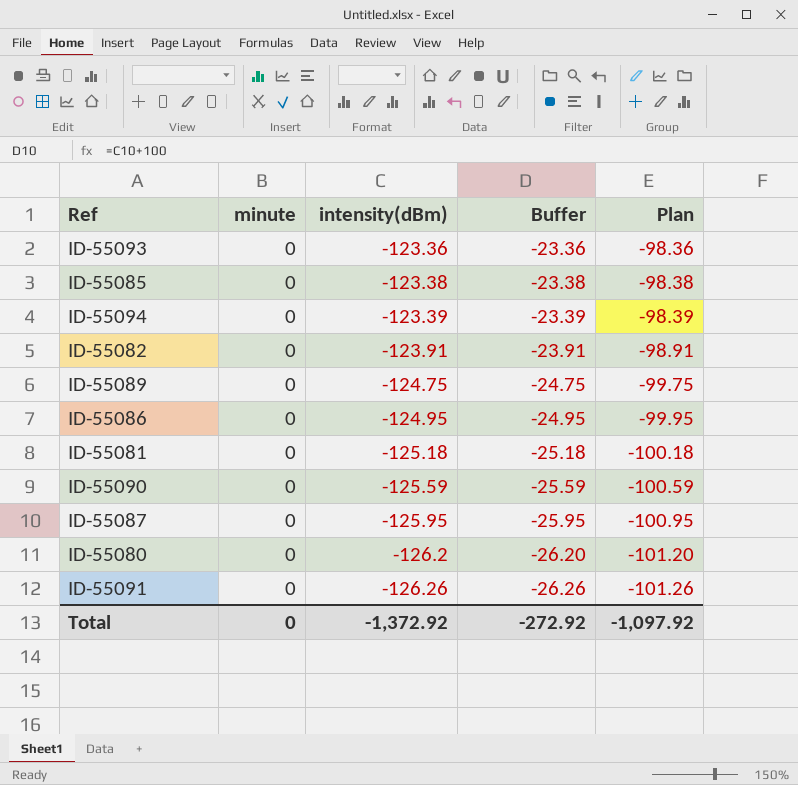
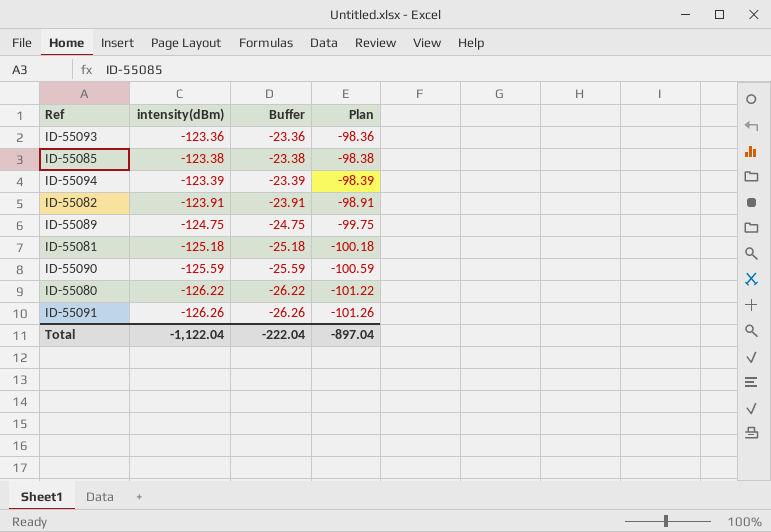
column minute | position: 2 -> none
row ID-55086: 0 | -124.95 | -24.95 | -99.95 -> none
row ID-55087: 0 | -125.95 | -25.95 | -100.95 -> none
ID-55080 | intensity(dBm): -126.2 -> -126.22
ID-55080 | Buffer: -26.20 -> -26.22
ID-55080 | Plan: -101.20 -> -101.22
Total | intensity(dBm): -1,372.92 -> -1,122.04
Total | Buffer: -272.92 -> -222.04
Total | Plan: -1,097.92 -> -897.04

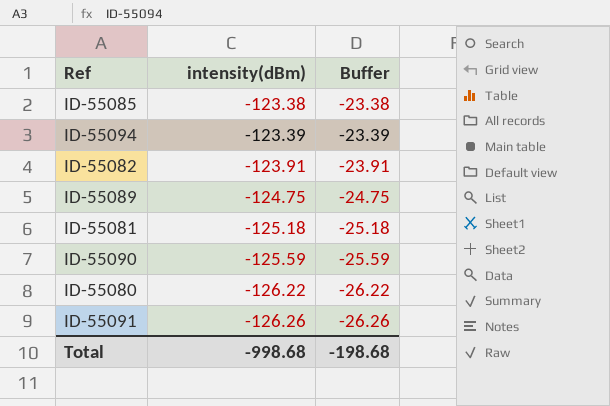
column Plan | formula: [intensity(dBm)] + 25 -> none
row ID-55093: -123.36 | -23.36 | -98.36 -> none
Total | intensity(dBm): -1,122.04 -> -998.68
Total | Buffer: -222.04 -> -198.68

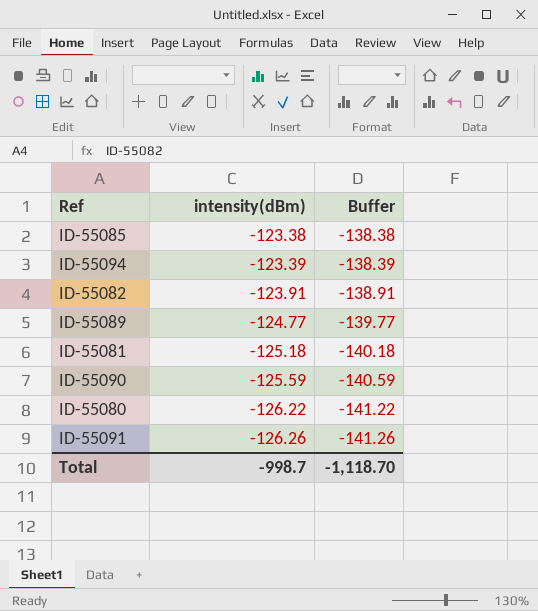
column Buffer | formula: [intensity(dBm)] + 100 -> [intensity(dBm)] - 15
ID-55089 | intensity(dBm): -124.75 -> -124.77
Total | intensity(dBm): -998.68 -> -998.7
Total | Buffer: -198.68 -> -1,118.70

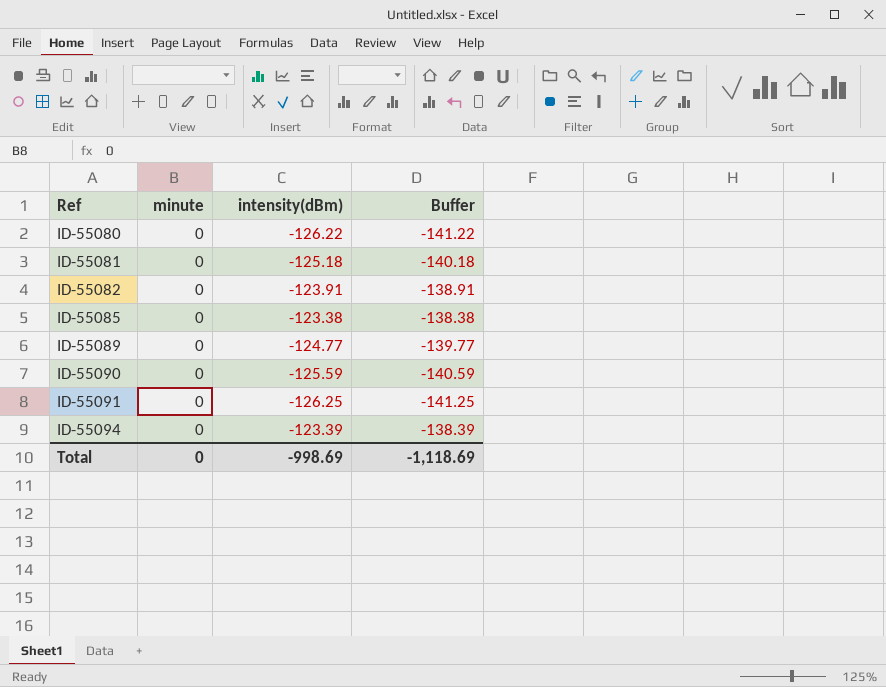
row order: intensity(dBm) descending -> Ref ascending
column minute | position: none -> 2
ID-55091 | intensity(dBm): -126.26 -> -126.25
ID-55091 | Buffer: -141.26 -> -141.25
Total | intensity(dBm): -998.7 -> -998.69
Total | Buffer: -1,118.70 -> -1,118.69

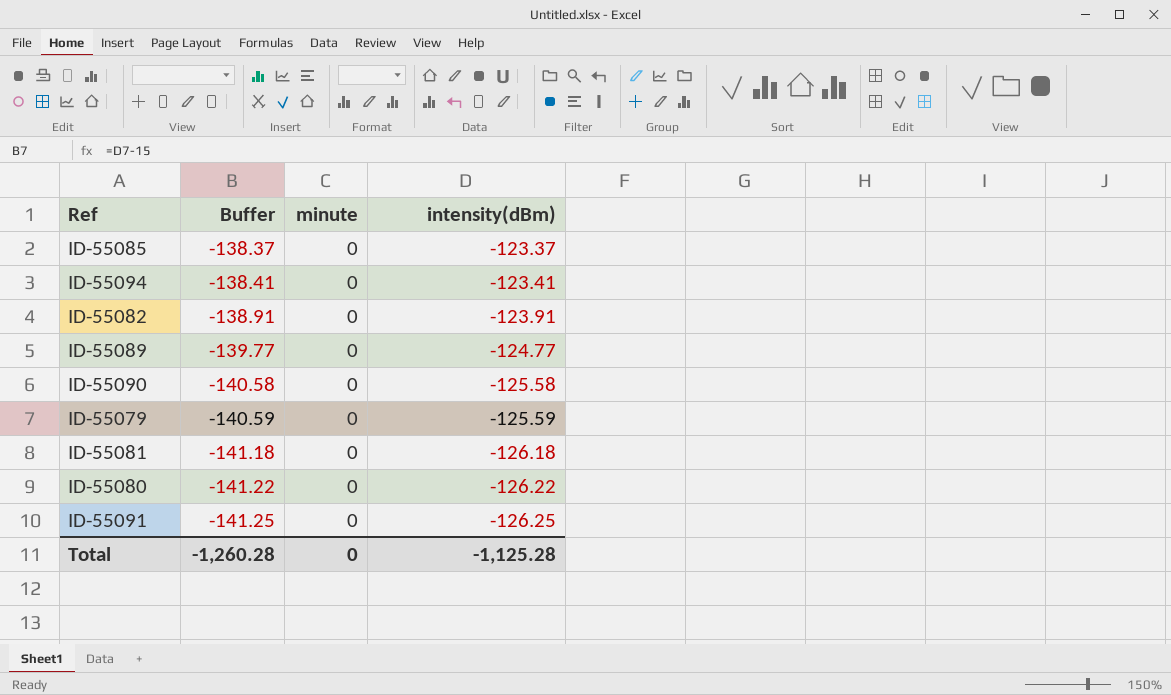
row order: Ref ascending -> Buffer descending
column Buffer | position: 4 -> 2
ID-55085 | Buffer: -138.38 -> -138.37
ID-55085 | intensity(dBm): -123.38 -> -123.37
ID-55094 | Buffer: -138.39 -> -138.41
ID-55094 | intensity(dBm): -123.39 -> -123.41
ID-55090 | Buffer: -140.59 -> -140.58
ID-55090 | intensity(dBm): -125.59 -> -125.58
row ID-55079: none -> -140.59 | 0 | -125.59
ID-55081 | Buffer: -140.18 -> -141.18
ID-55081 | intensity(dBm): -125.18 -> -126.18
Total | Buffer: -1,118.69 -> -1,260.28
Total | intensity(dBm): -998.69 -> -1,125.28

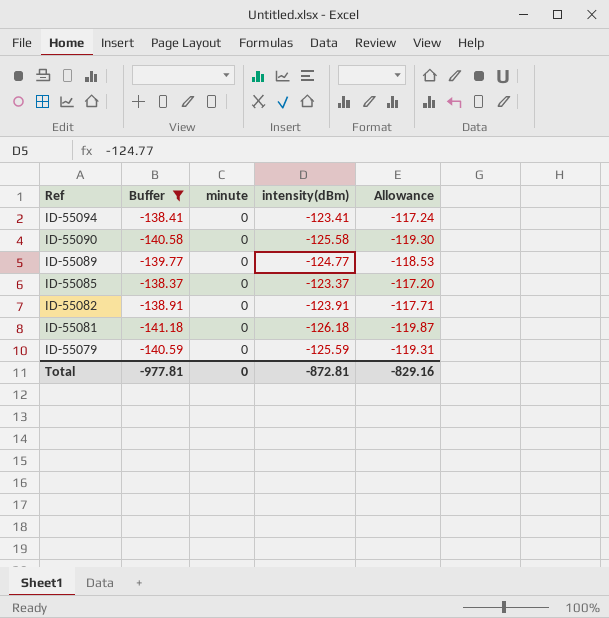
filter: none -> Buffer >= -141.18
row order: Buffer descending -> Ref descending
column Allowance | formula: none -> [intensity(dBm)] * 0.95
Total | Buffer: -1,260.28 -> -977.81
Total | intensity(dBm): -1,125.28 -> -872.81

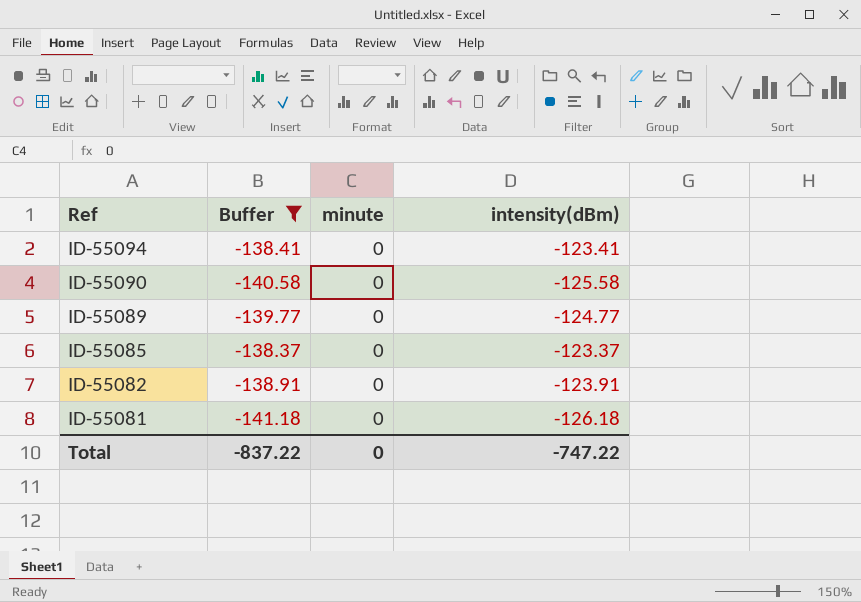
column Allowance | formula: [intensity(dBm)] * 0.95 -> none
row ID-55079: -140.59 | 0 | -125.59 | -119.31 -> none
Total | Buffer: -977.81 -> -837.22
Total | intensity(dBm): -872.81 -> -747.22

